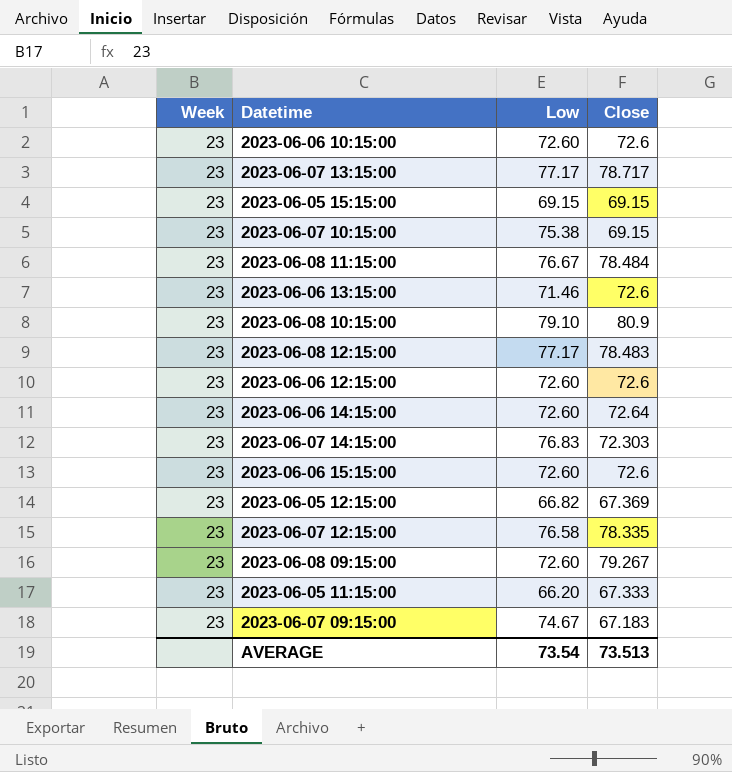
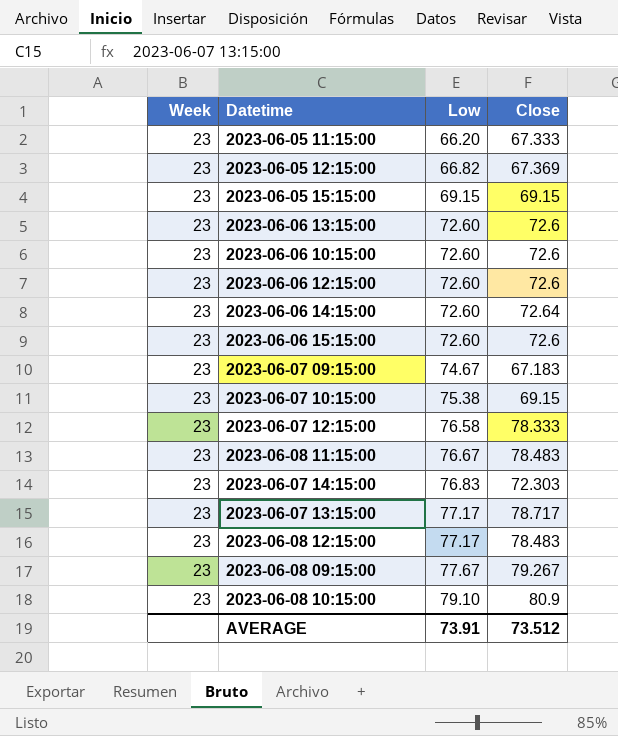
row order: none -> Low ascending
2023-06-06 13:15:00 | Low: 71.46 -> 72.60
2023-06-07 12:15:00 | Close: 78.335 -> 78.333
2023-06-08 11:15:00 | Close: 78.484 -> 78.483
2023-06-08 09:15:00 | Low: 72.60 -> 77.67
AVERAGE | Low: 73.54 -> 73.91
AVERAGE | Close: 73.513 -> 73.512

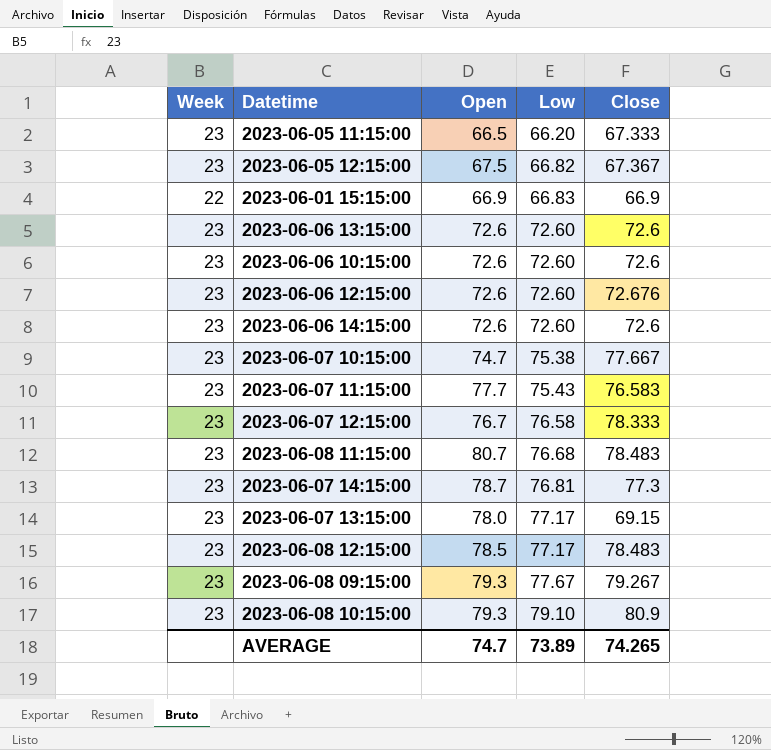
column Open | position: none -> 3
row 2023-06-05 15:15:00: 23 | 69.15 | 69.15 -> none
row 2023-06-06 15:15:00: 23 | 72.60 | 72.6 -> none
row 2023-06-07 09:15:00: 23 | 74.67 | 67.183 -> none
2023-06-05 12:15:00 | Close: 67.369 -> 67.367
row 2023-06-01 15:15:00: none -> 22 | 66.9 | 66.83 | 66.9
2023-06-06 12:15:00 | Close: 72.6 -> 72.676
2023-06-06 14:15:00 | Close: 72.64 -> 72.6
2023-06-07 10:15:00 | Close: 69.15 -> 77.667
row 2023-06-07 11:15:00: none -> 23 | 77.7 | 75.43 | 76.583
2023-06-08 11:15:00 | Low: 76.67 -> 76.68
2023-06-07 14:15:00 | Low: 76.83 -> 76.81
2023-06-07 14:15:00 | Close: 72.303 -> 77.3
2023-06-07 13:15:00 | Close: 78.717 -> 69.15
AVERAGE | Low: 73.91 -> 73.89
AVERAGE | Close: 73.512 -> 74.265

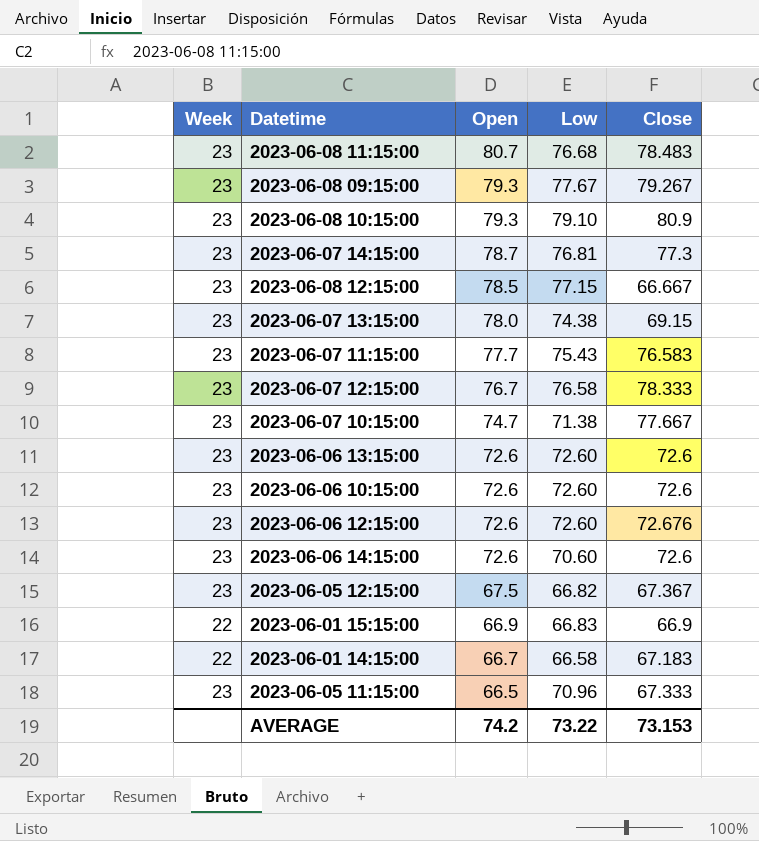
row order: Low ascending -> Open descending
2023-06-08 12:15:00 | Low: 77.17 -> 77.15
2023-06-08 12:15:00 | Close: 78.483 -> 66.667
2023-06-07 13:15:00 | Low: 77.17 -> 74.38
2023-06-07 10:15:00 | Low: 75.38 -> 71.38
2023-06-06 14:15:00 | Low: 72.60 -> 70.60
row 2023-06-01 14:15:00: none -> 22 | 66.7 | 66.58 | 67.183
2023-06-05 11:15:00 | Low: 66.20 -> 70.96
AVERAGE | Open: 74.7 -> 74.2
AVERAGE | Low: 73.89 -> 73.22
AVERAGE | Close: 74.265 -> 73.153

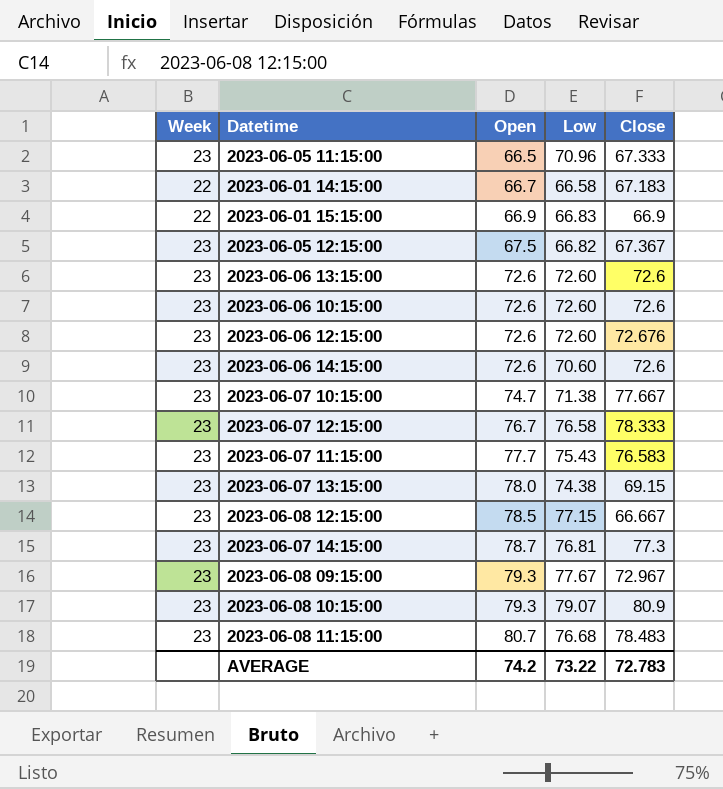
row order: Open descending -> Open ascending
2023-06-08 09:15:00 | Close: 79.267 -> 72.967
2023-06-08 10:15:00 | Low: 79.10 -> 79.07
AVERAGE | Close: 73.153 -> 72.783

